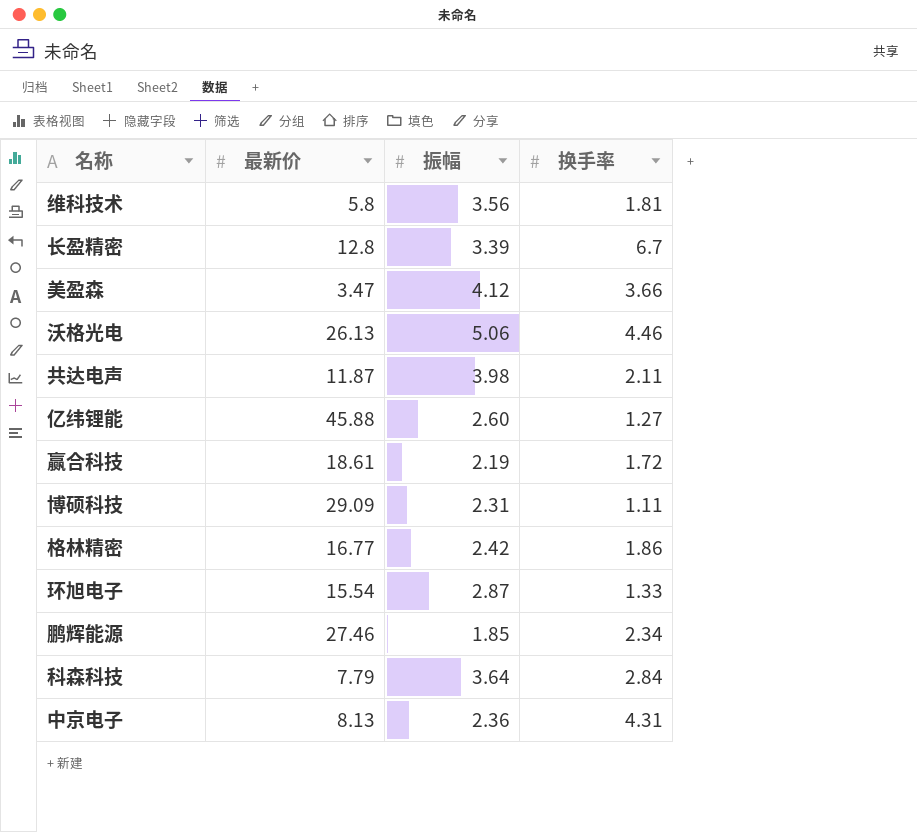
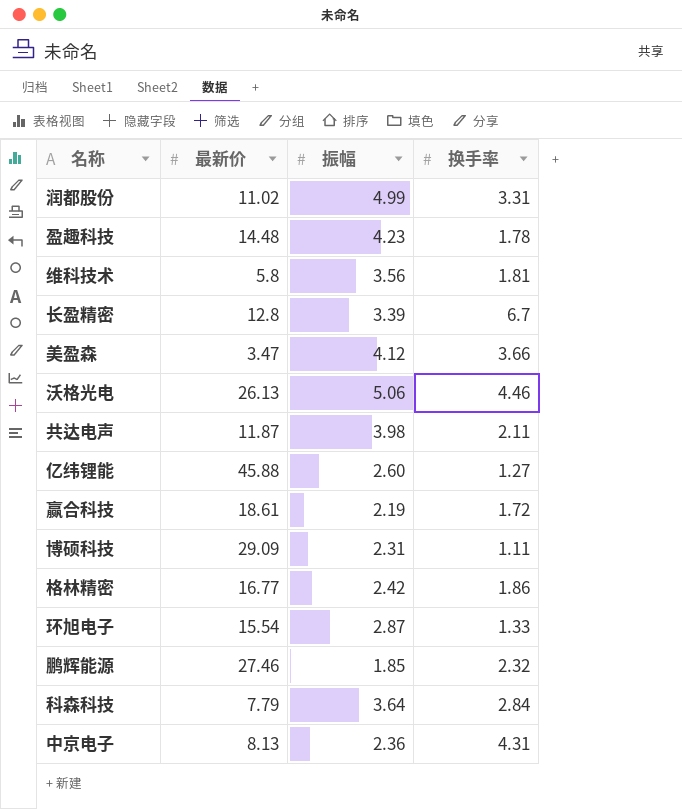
row 润都股份: none -> 11.02 | 4.99 | 3.31
row 盈趣科技: none -> 14.48 | 4.23 | 1.78
鹏辉能源 | 换手率: 2.34 -> 2.32

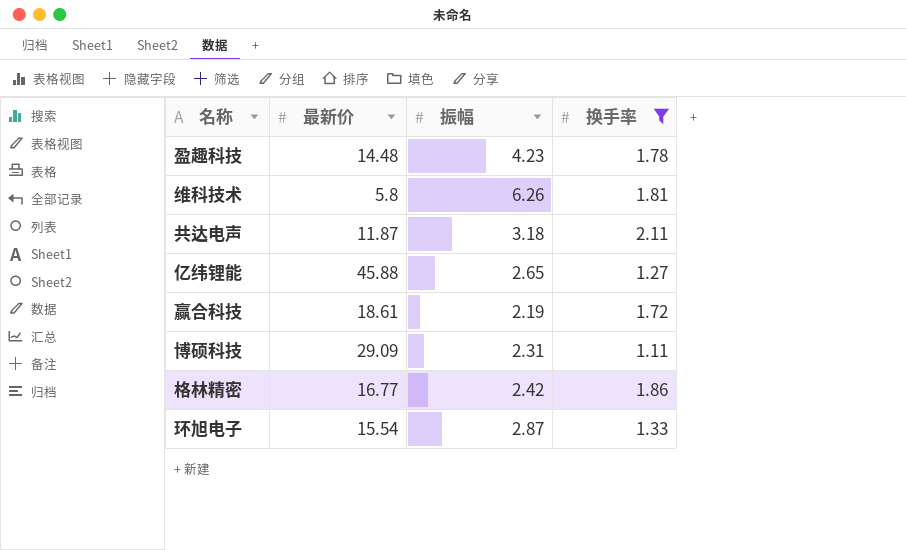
filter: none -> 换手率 <= 2.11
维科技术 | 振幅: 3.56 -> 6.26
共达电声 | 振幅: 3.98 -> 3.18
亿纬锂能 | 振幅: 2.60 -> 2.65

